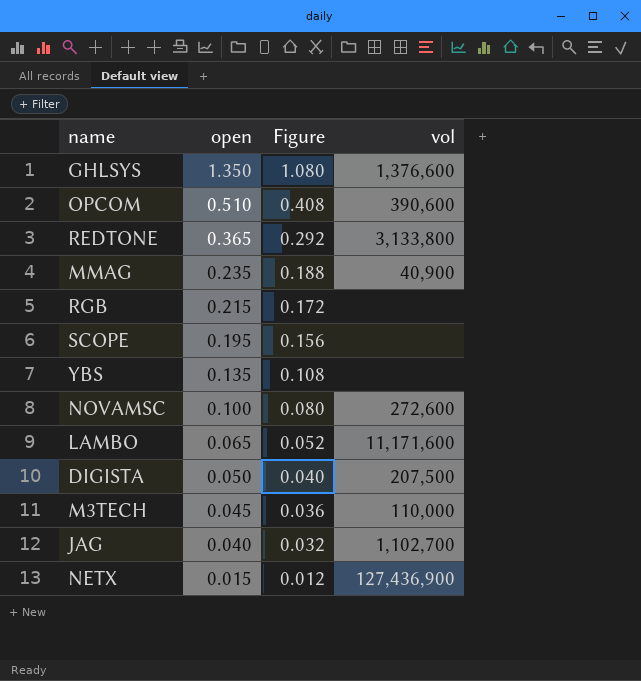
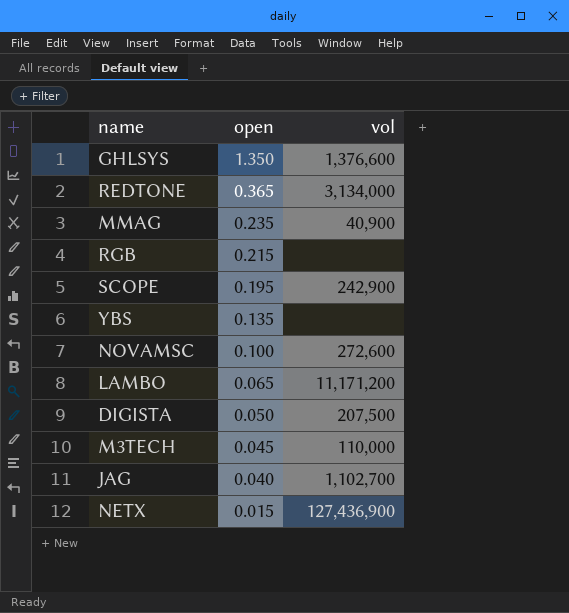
column Figure | formula: [open] * 0.8 -> none
row OPCOM: 0.510 | 0.408 | 390,600 -> none
REDTONE | vol: 3,133,800 -> 3,134,000
SCOPE | vol: none -> 242,900
LAMBO | vol: 11,171,600 -> 11,171,200

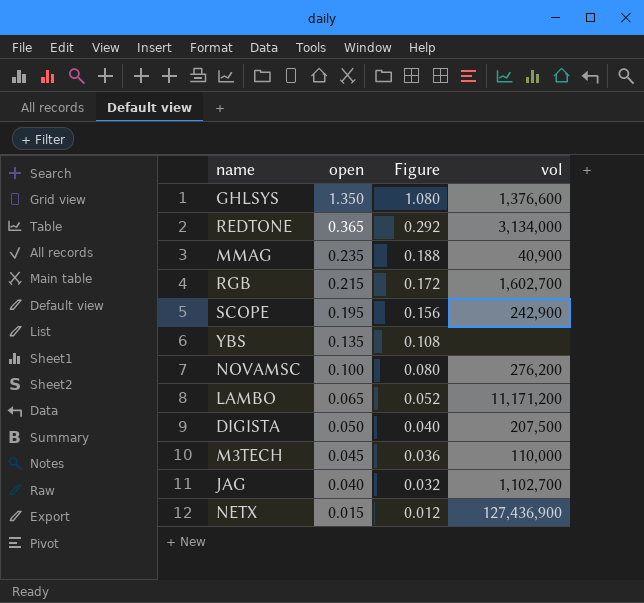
column Figure | formula: none -> [open] * 0.8
RGB | vol: none -> 1,602,700
NOVAMSC | vol: 272,600 -> 276,200

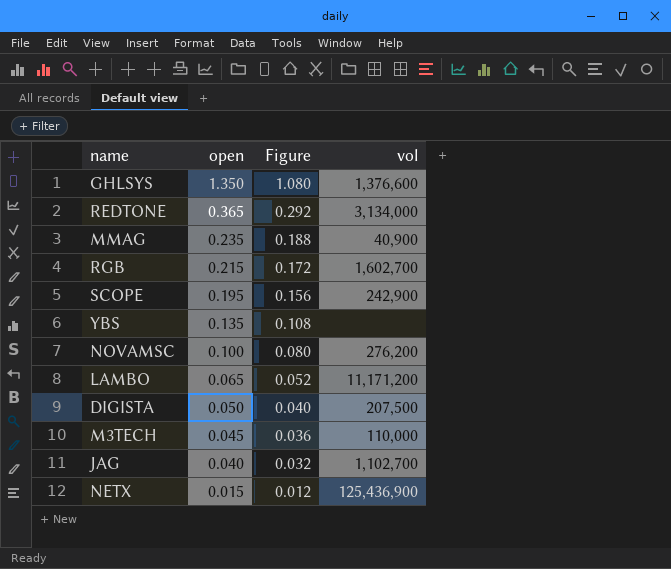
NETX | vol: 127,436,900 -> 125,436,900

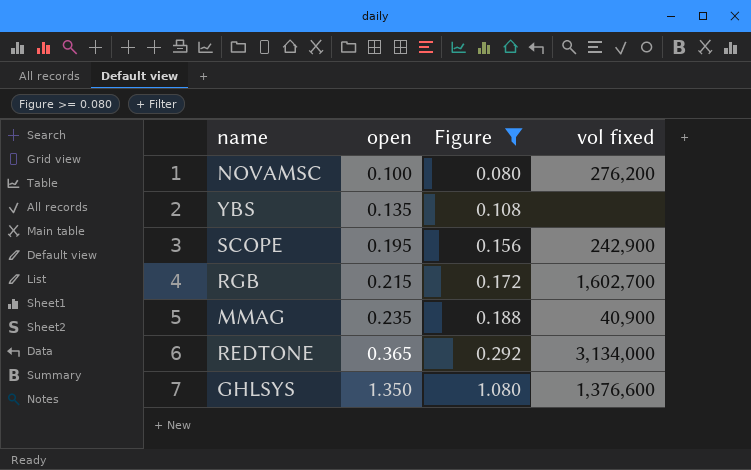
filter: none -> Figure >= 0.080
row order: open descending -> open ascending
column name: vol -> vol fixed

